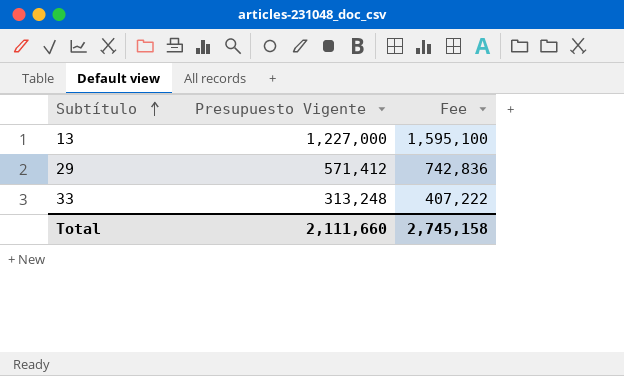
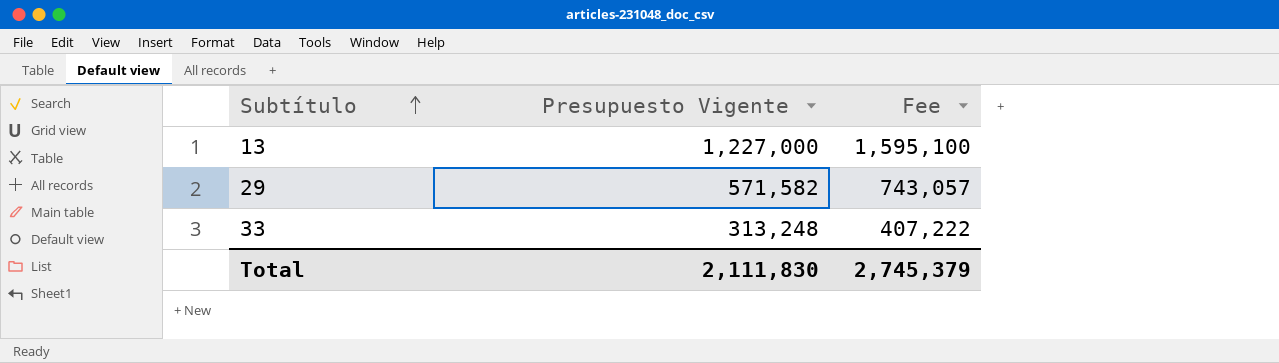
29 | Presupuesto Vigente: 571,412 -> 571,582
29 | Fee: 742,836 -> 743,057
Total | Presupuesto Vigente: 2,111,660 -> 2,111,830
Total | Fee: 2,745,158 -> 2,745,379

